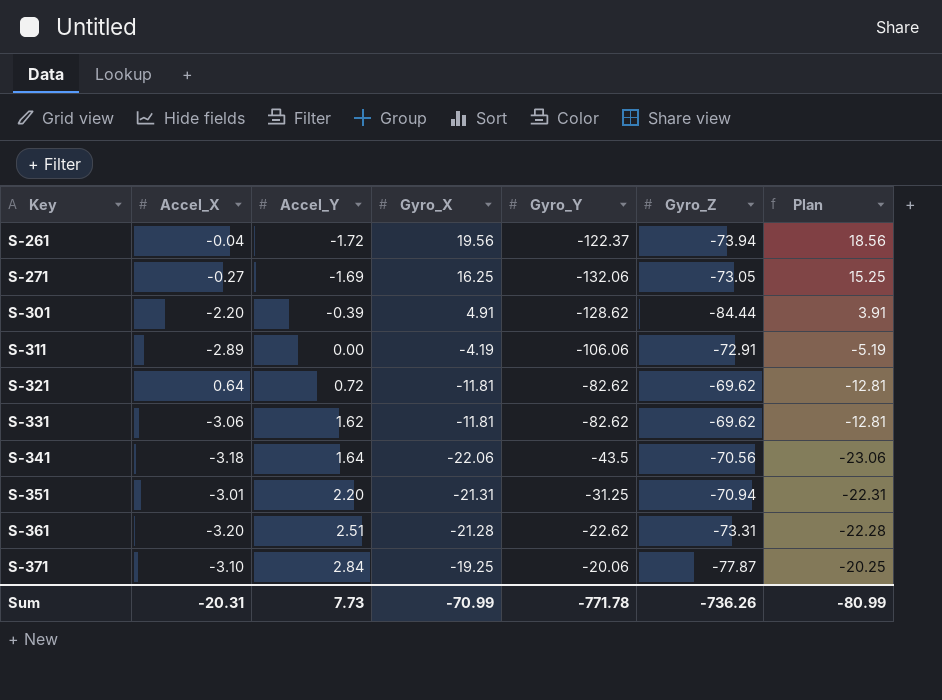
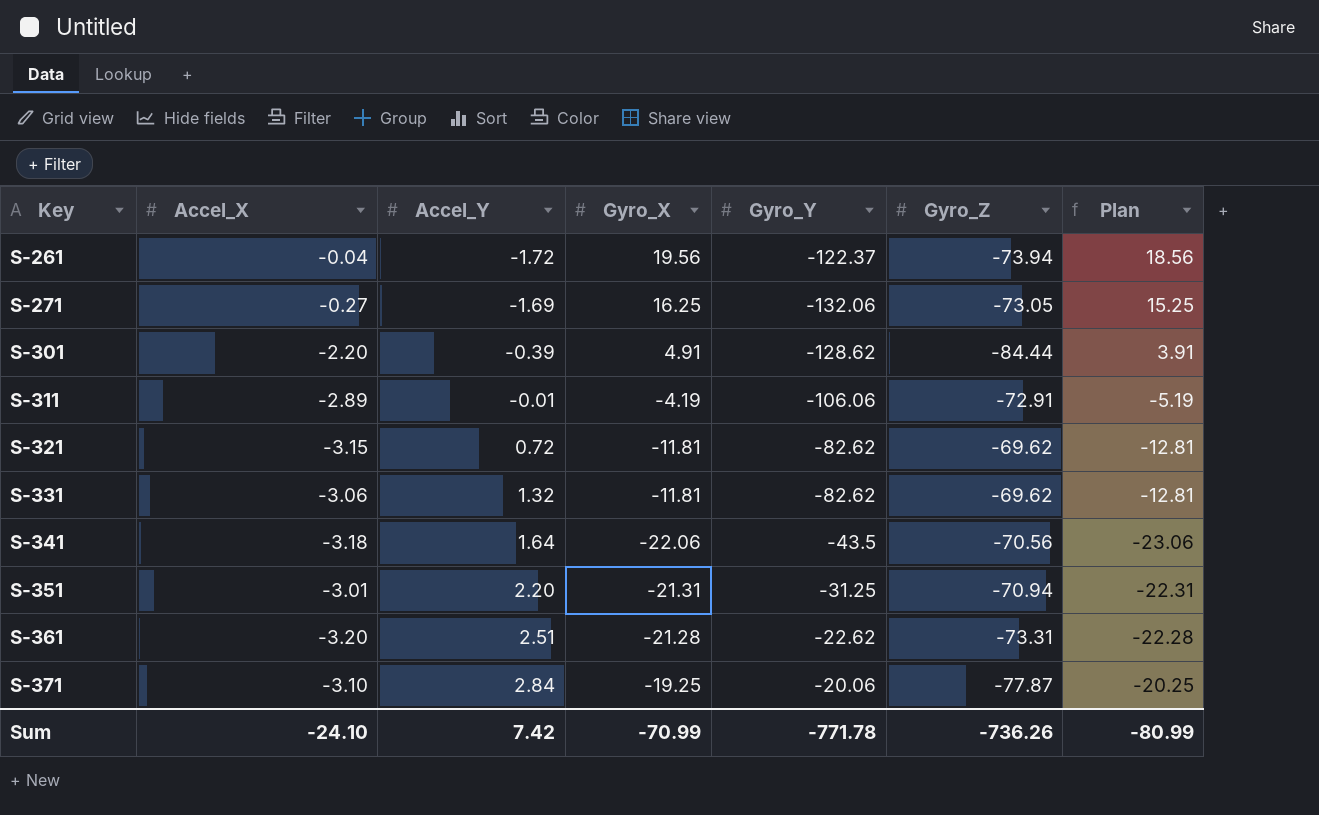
S-311 | Accel_Y: 0.00 -> -0.01
S-321 | Accel_X: 0.64 -> -3.15
S-331 | Accel_Y: 1.62 -> 1.32
Sum | Accel_X: -20.31 -> -24.10
Sum | Accel_Y: 7.73 -> 7.42

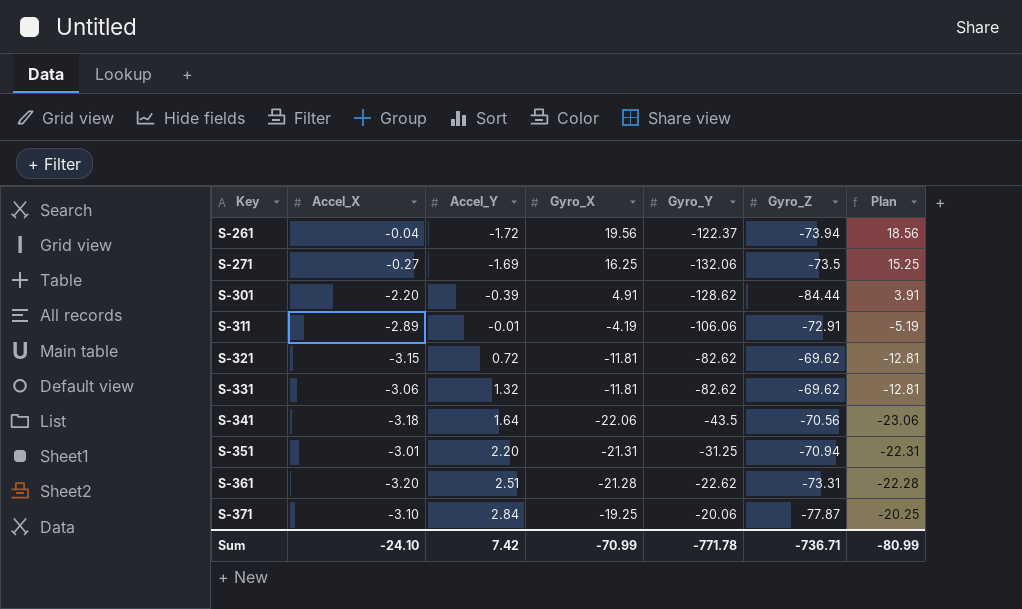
S-271 | Gyro_Z: -73.05 -> -73.5
Sum | Gyro_Z: -736.26 -> -736.71

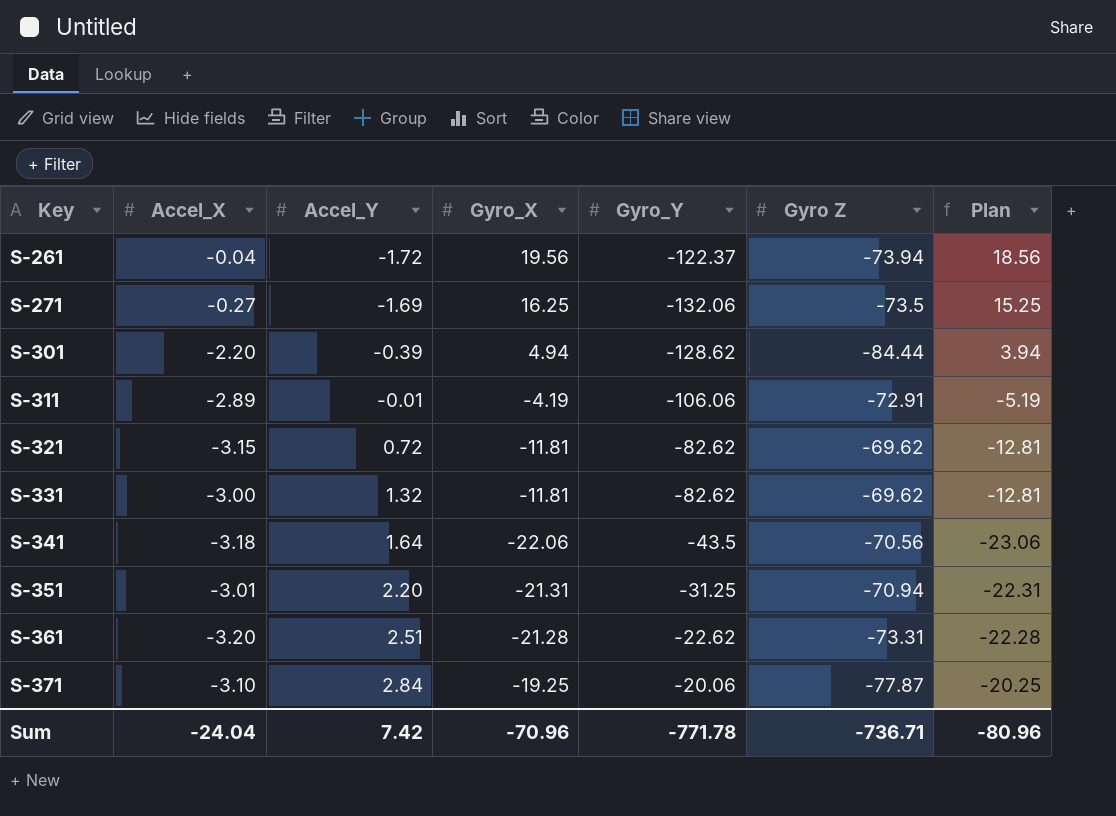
column name: Gyro_Z -> Gyro Z
S-301 | Gyro_X: 4.91 -> 4.94
S-301 | Plan: 3.91 -> 3.94
S-331 | Accel_X: -3.06 -> -3.00
Sum | Accel_X: -24.10 -> -24.04
Sum | Gyro_X: -70.99 -> -70.96
Sum | Plan: -80.99 -> -80.96

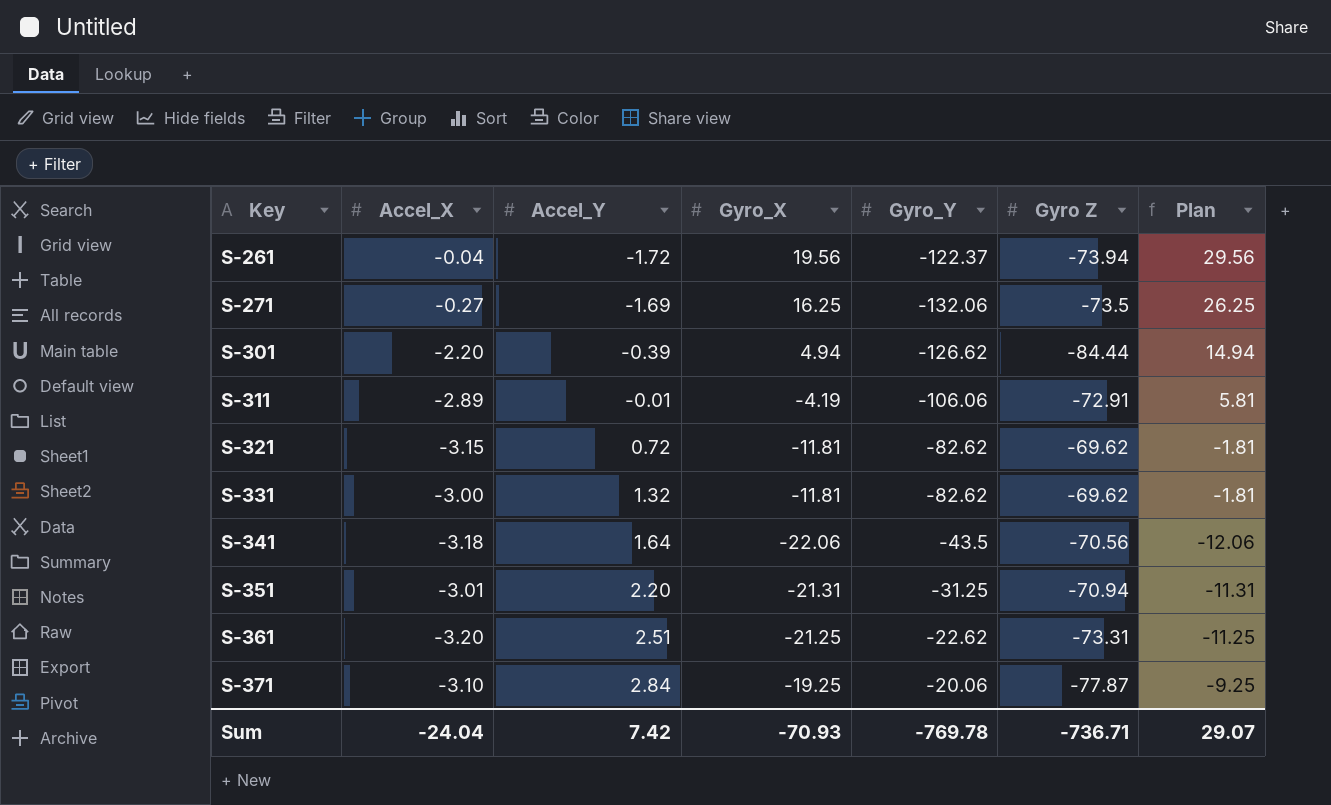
column Plan | formula: [Gyro_X] - 1 -> [Gyro_X] + 10
S-301 | Gyro_Y: -128.62 -> -126.62
S-361 | Gyro_X: -21.28 -> -21.25
Sum | Gyro_X: -70.96 -> -70.93
Sum | Gyro_Y: -771.78 -> -769.78
Sum | Plan: -80.96 -> 29.07

